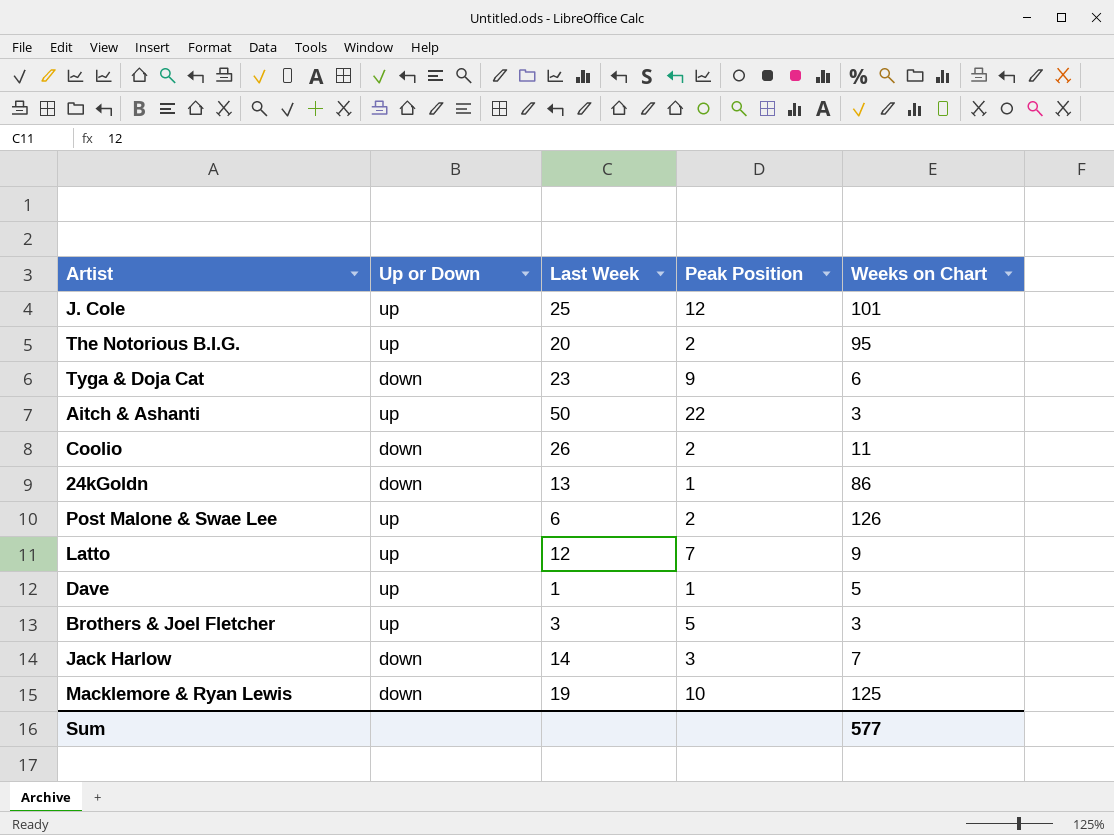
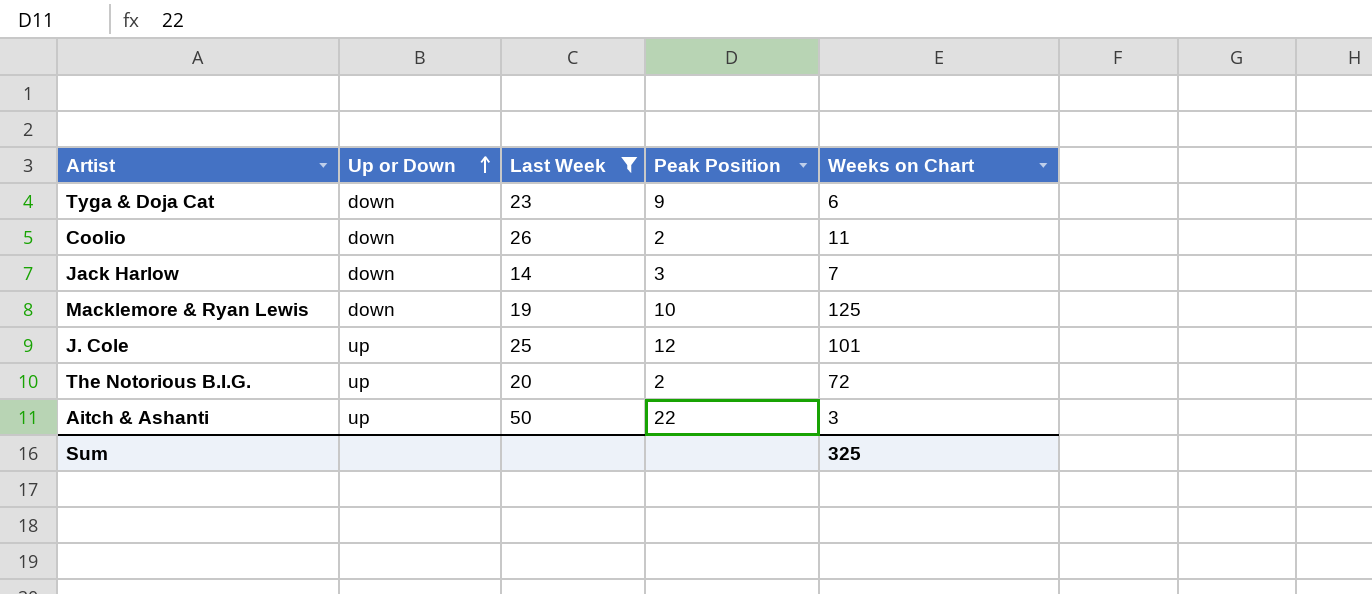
filter: none -> Last Week >= 14
row order: none -> Up or Down ascending
The Notorious B.I.G. | Weeks on Chart: 95 -> 72
Sum | Weeks on Chart: 577 -> 325

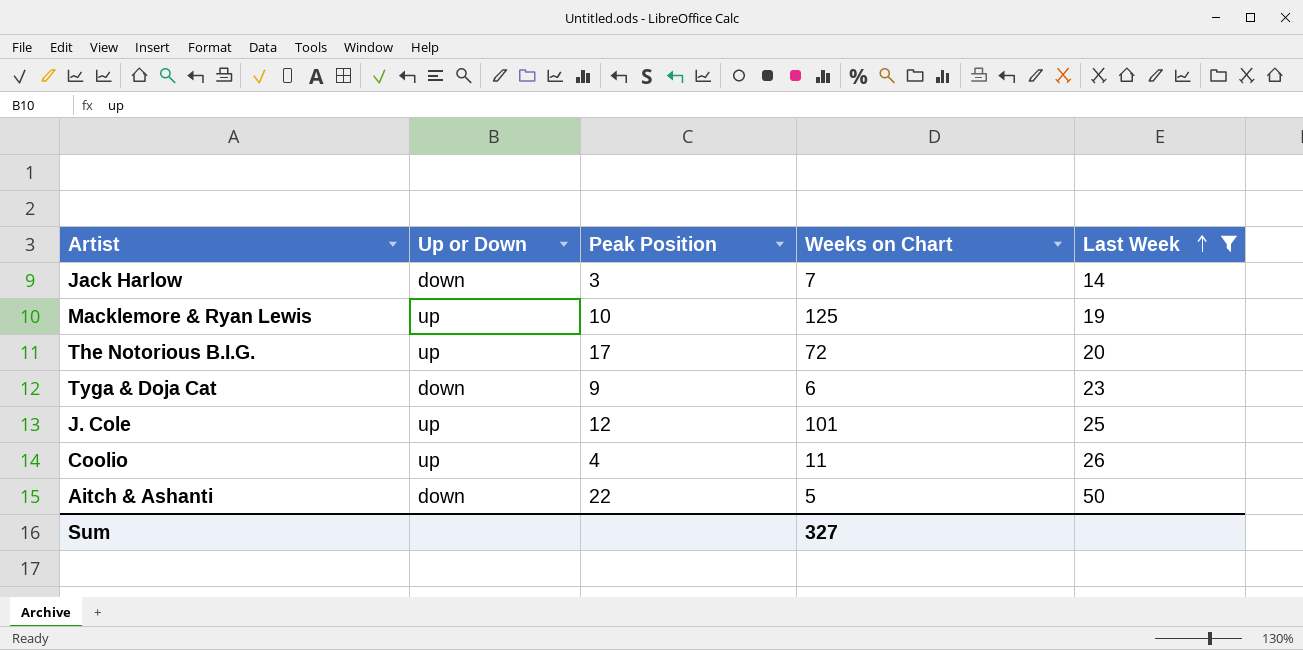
row order: Up or Down ascending -> Last Week ascending
column Last Week | position: 3 -> 5
Macklemore & Ryan Lewis | Up or Down: down -> up
The Notorious B.I.G. | Peak Position: 2 -> 17
Coolio | Up or Down: down -> up
Coolio | Peak Position: 2 -> 4
Aitch & Ashanti | Up or Down: up -> down
Aitch & Ashanti | Weeks on Chart: 3 -> 5
Sum | Weeks on Chart: 325 -> 327

